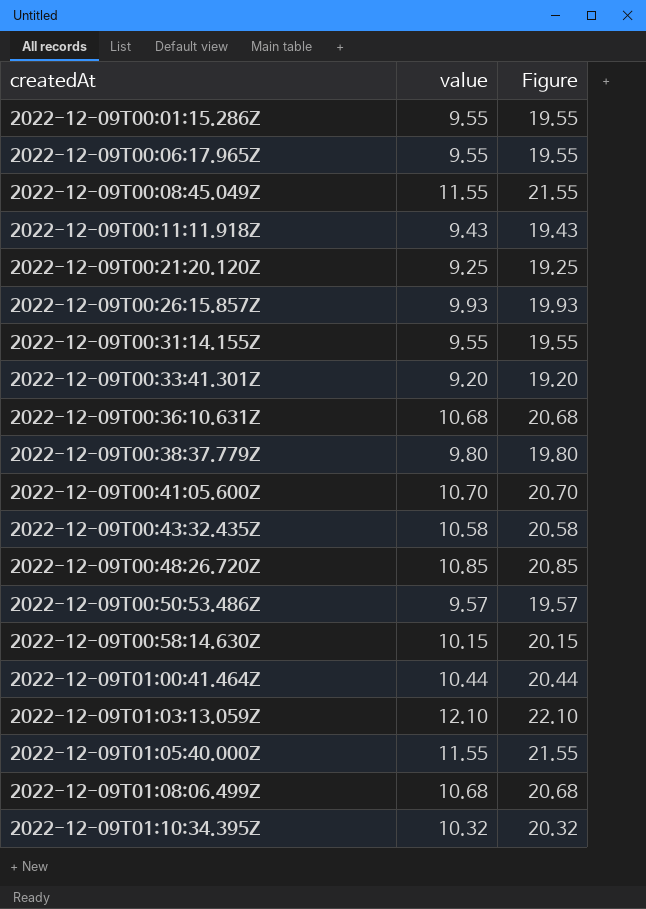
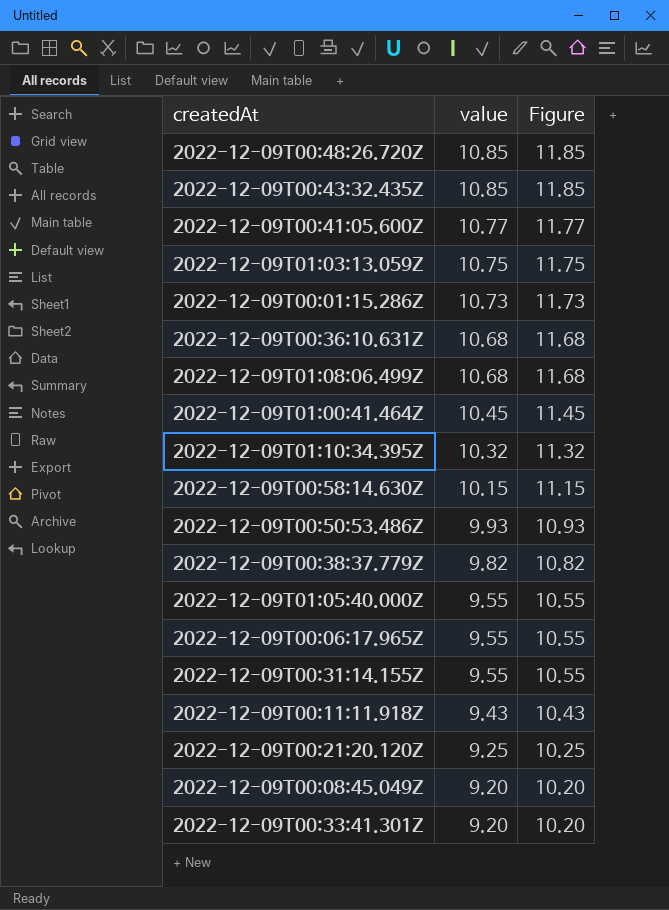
row order: createdAt ascending -> value descending
column Figure | formula: [value] + 10 -> [value] + 1
row 2022-12-09T00:26:15.857Z: 9.93 | 19.93 -> none
2022-12-09T00:43:32.435Z | value: 10.58 -> 10.85
2022-12-09T00:41:05.600Z | value: 10.70 -> 10.77
2022-12-09T01:03:13.059Z | value: 12.10 -> 10.75
2022-12-09T00:01:15.286Z | value: 9.55 -> 10.73
2022-12-09T01:00:41.464Z | value: 10.44 -> 10.45
2022-12-09T00:50:53.486Z | value: 9.57 -> 9.93
2022-12-09T00:38:37.779Z | value: 9.80 -> 9.82
2022-12-09T01:05:40.000Z | value: 11.55 -> 9.55
2022-12-09T00:08:45.049Z | value: 11.55 -> 9.20

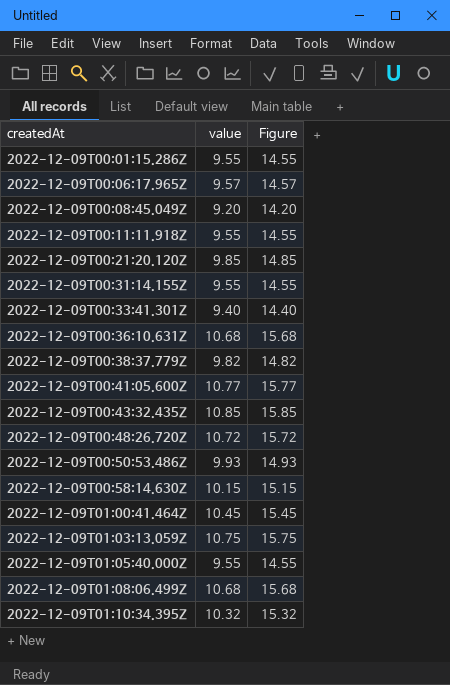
row order: value descending -> createdAt ascending
column Figure | formula: [value] + 1 -> [value] + 5
2022-12-09T00:01:15.286Z | value: 10.73 -> 9.55
2022-12-09T00:06:17.965Z | value: 9.55 -> 9.57
2022-12-09T00:11:11.918Z | value: 9.43 -> 9.55
2022-12-09T00:21:20.120Z | value: 9.25 -> 9.85
2022-12-09T00:33:41.301Z | value: 9.20 -> 9.40
2022-12-09T00:48:26.720Z | value: 10.85 -> 10.72

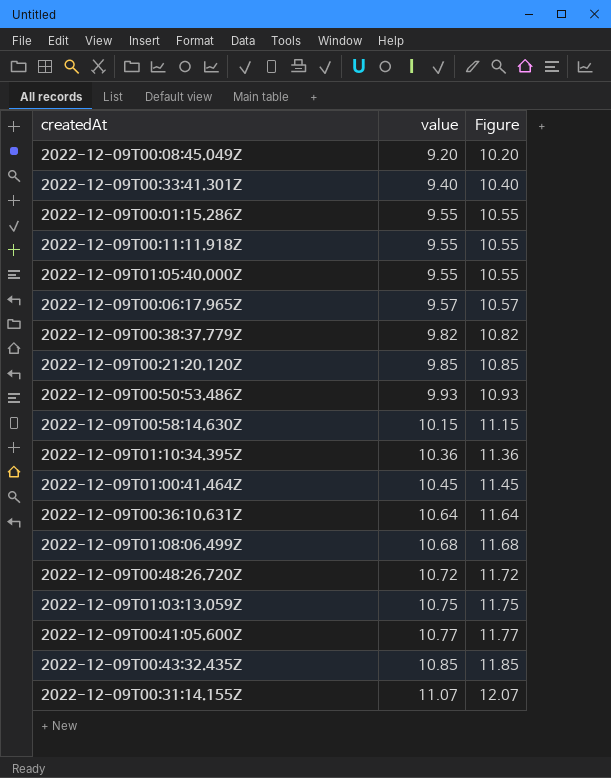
row order: createdAt ascending -> value ascending
column Figure | formula: [value] + 5 -> [value] + 1
2022-12-09T01:10:34.395Z | value: 10.32 -> 10.36
2022-12-09T00:36:10.631Z | value: 10.68 -> 10.64
2022-12-09T00:31:14.155Z | value: 9.55 -> 11.07

